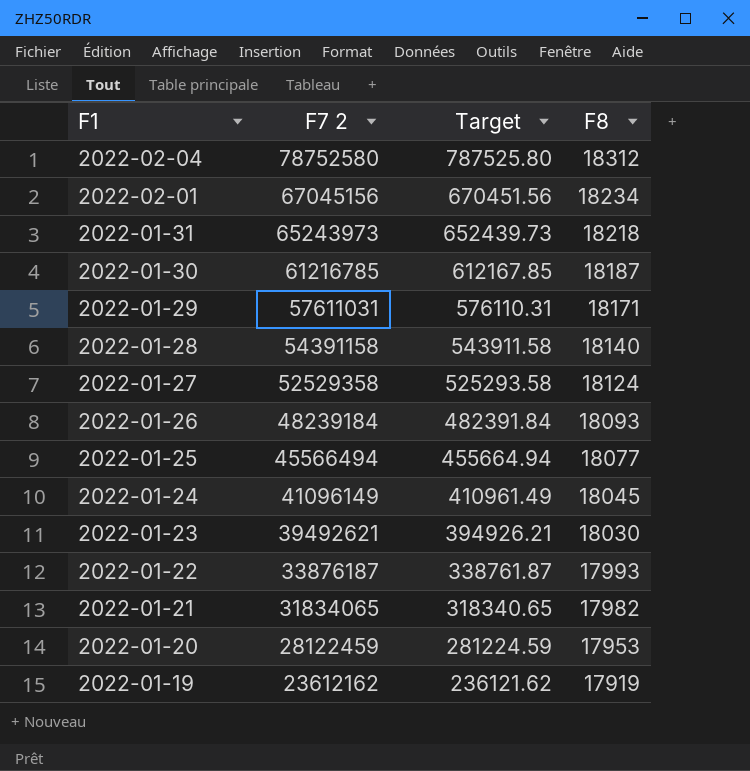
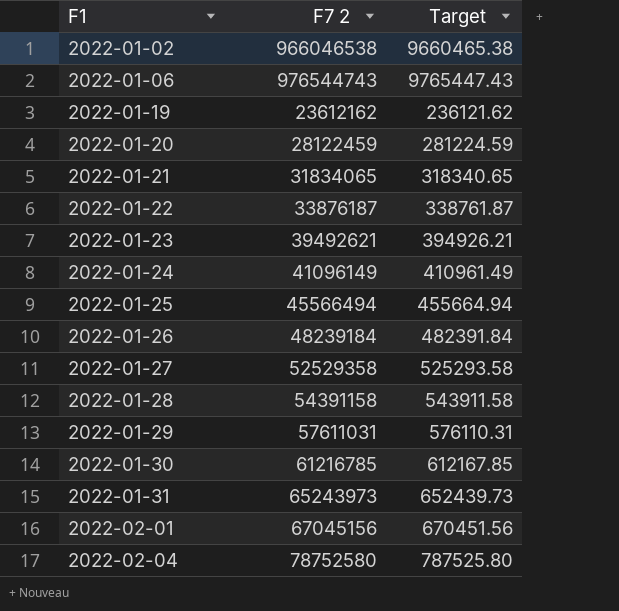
row order: F1 descending -> F1 ascending
column F8 | position: 4 -> none
row 2022-01-02: none -> 966046538 | 9660465.38
row 2022-01-06: none -> 976544743 | 9765447.43

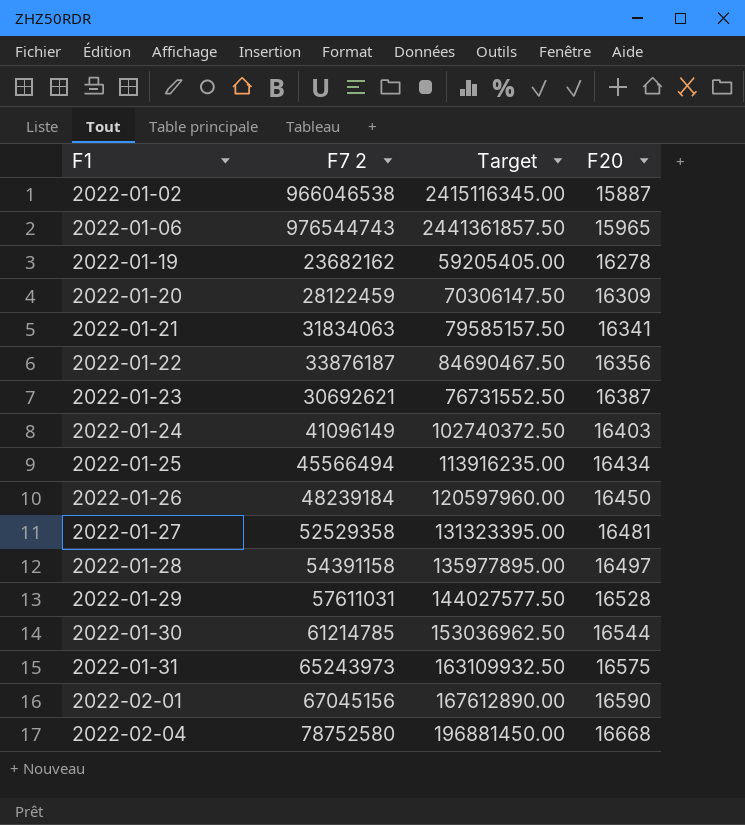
column Target | formula: [F7 2] * 0.01 -> [F7 2] * 2.5
column F20 | position: none -> 4
2022-01-19 | F7 2: 23612162 -> 23682162
2022-01-21 | F7 2: 31834065 -> 31834063
2022-01-23 | F7 2: 39492621 -> 30692621
2022-01-30 | F7 2: 61216785 -> 61214785

